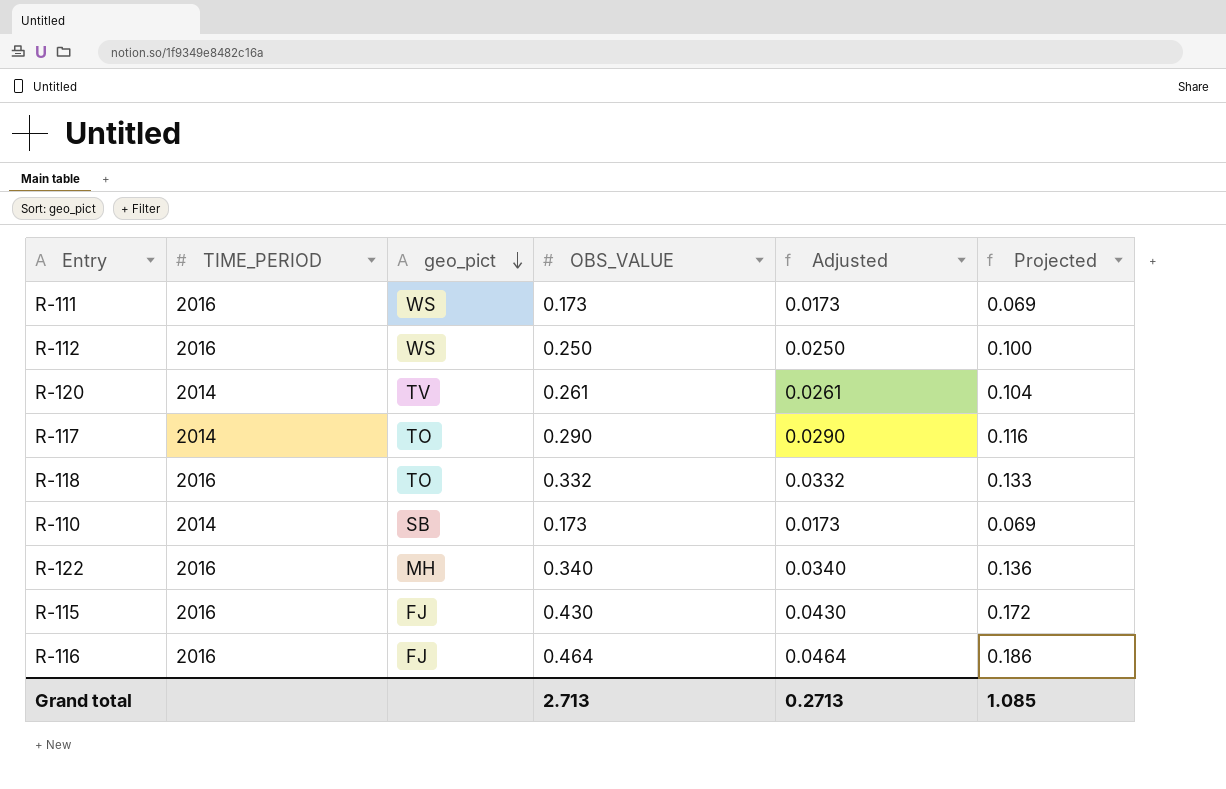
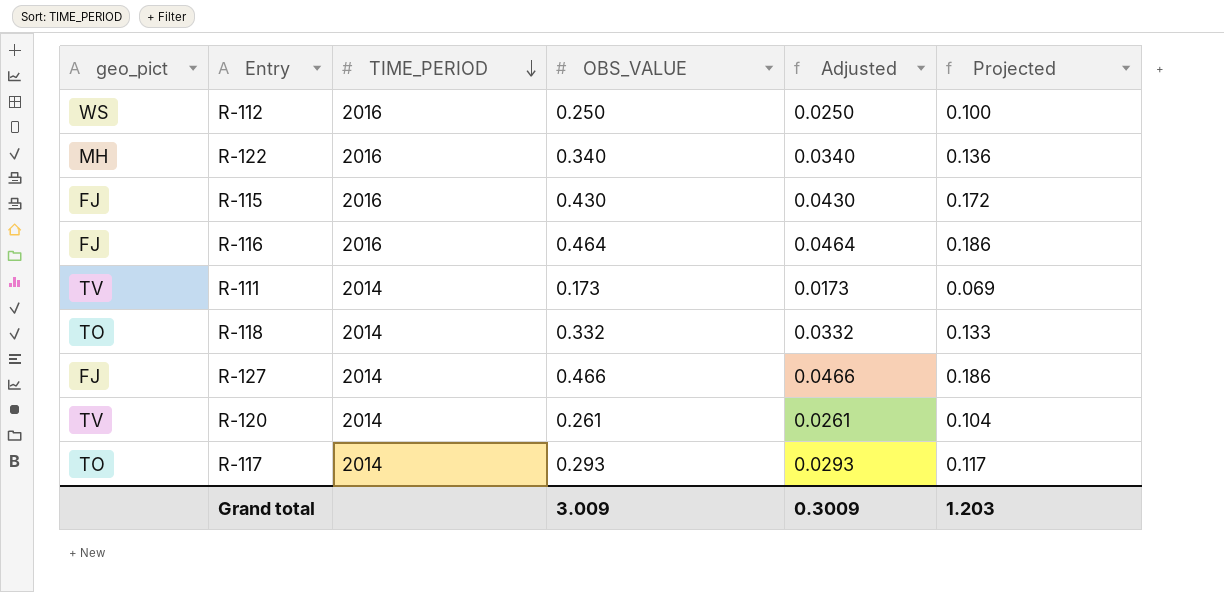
row order: geo_pict descending -> TIME_PERIOD descending
column geo_pict | position: 3 -> 1
row R-110: 2014 | SB | 0.173 | 0.0173 | 0.069 -> none
R-111 | geo_pict: WS -> TV
R-111 | TIME_PERIOD: 2016 -> 2014
R-118 | TIME_PERIOD: 2016 -> 2014
row R-127: none -> FJ | 2014 | 0.466 | 0.0466 | 0.186
R-117 | OBS_VALUE: 0.290 -> 0.293
R-117 | Adjusted: 0.0290 -> 0.0293
R-117 | Projected: 0.116 -> 0.117
Grand total | OBS_VALUE: 2.713 -> 3.009
Grand total | Adjusted: 0.2713 -> 0.3009
Grand total | Projected: 1.085 -> 1.203

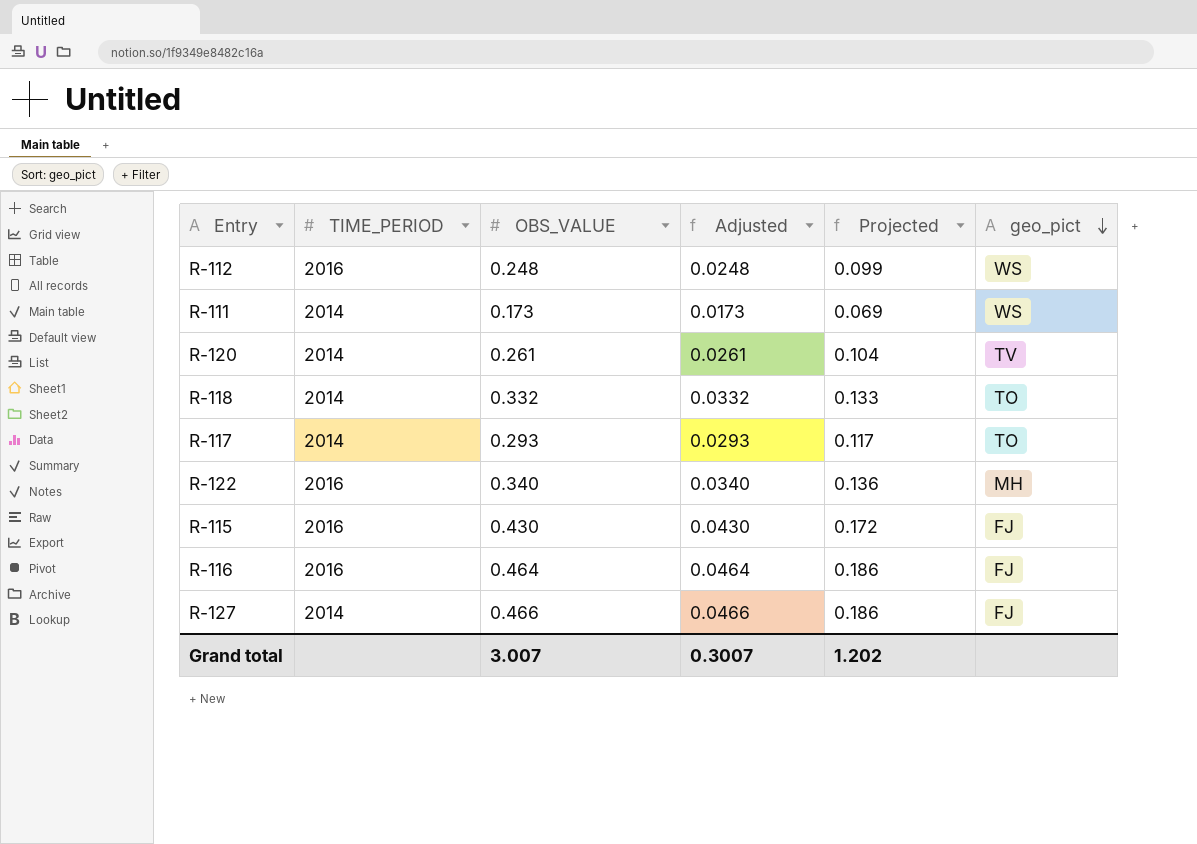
row order: TIME_PERIOD descending -> geo_pict descending
column geo_pict | position: 1 -> 6
R-112 | OBS_VALUE: 0.250 -> 0.248
R-112 | Adjusted: 0.0250 -> 0.0248
R-112 | Projected: 0.100 -> 0.099
R-111 | geo_pict: TV -> WS
Grand total | OBS_VALUE: 3.009 -> 3.007
Grand total | Adjusted: 0.3009 -> 0.3007
Grand total | Projected: 1.203 -> 1.202

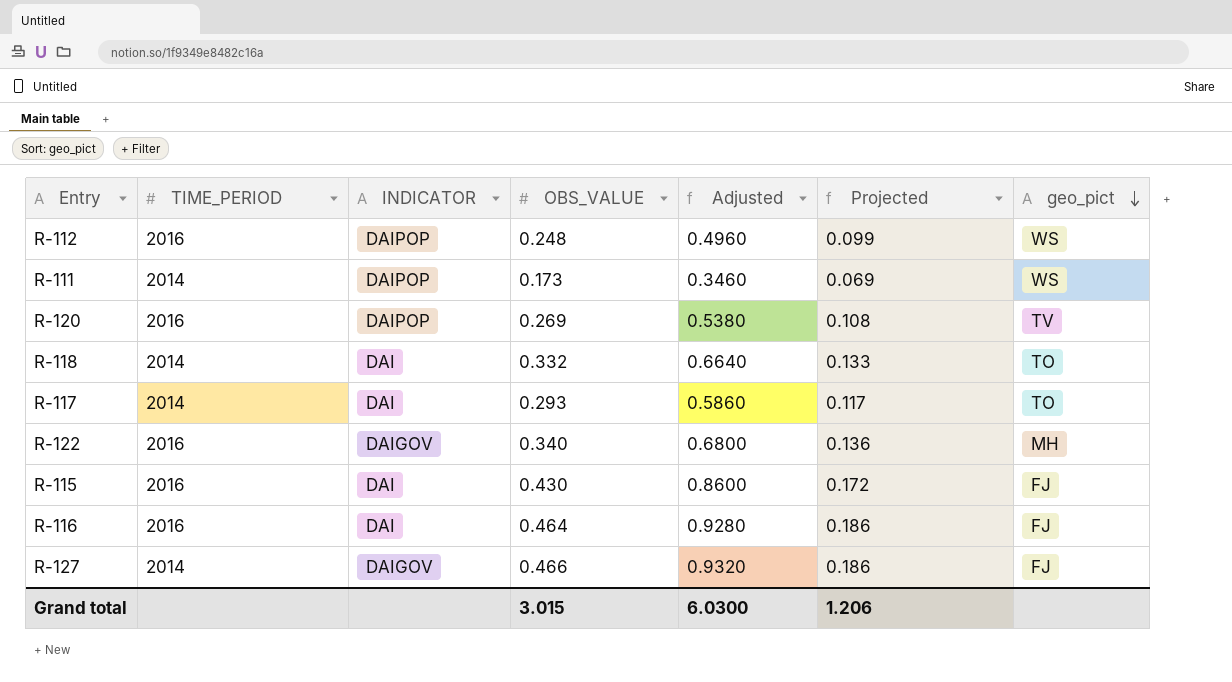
column INDICATOR | position: none -> 3
column Adjusted | formula: [OBS_VALUE] * 0.1 -> [OBS_VALUE] * 2
R-120 | TIME_PERIOD: 2014 -> 2016
R-120 | OBS_VALUE: 0.261 -> 0.269
R-120 | Projected: 0.104 -> 0.108
Grand total | OBS_VALUE: 3.007 -> 3.015
Grand total | Adjusted: 0.3007 -> 6.0300
Grand total | Projected: 1.202 -> 1.206

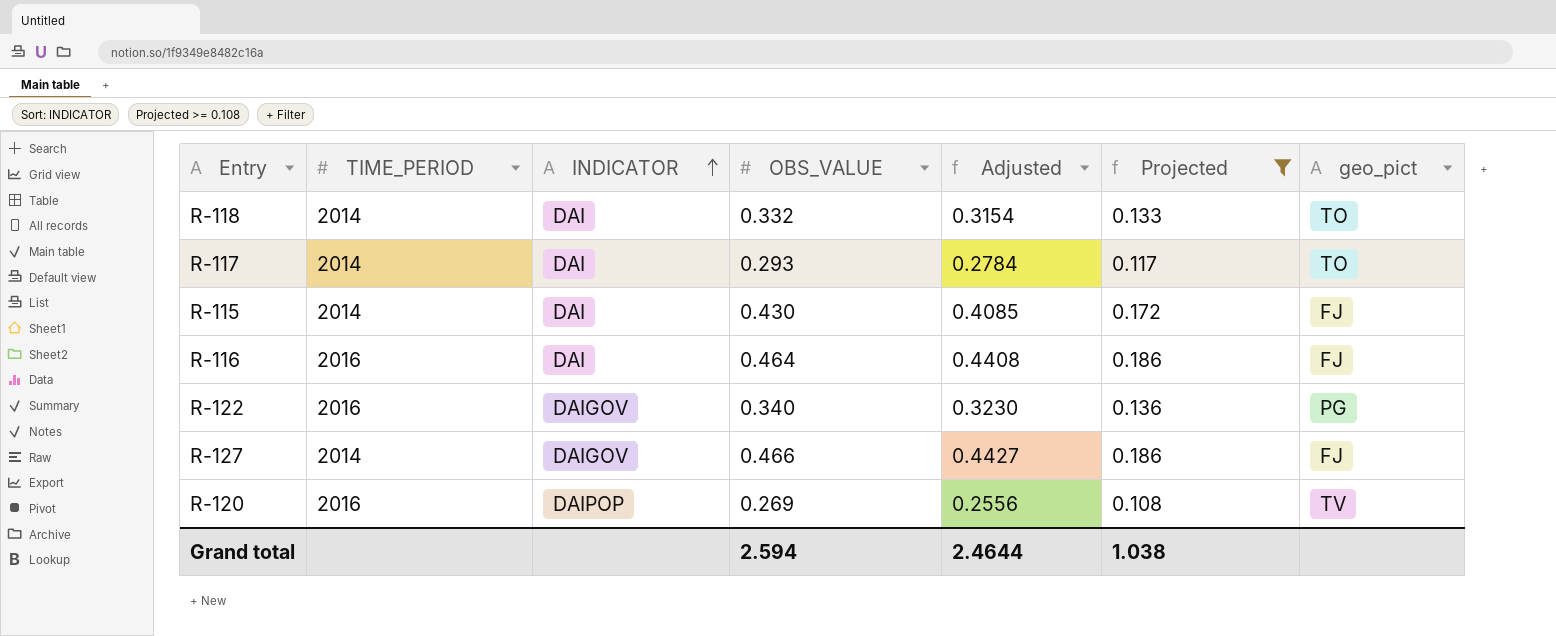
filter: none -> Projected >= 0.108
row order: geo_pict descending -> INDICATOR ascending
column Adjusted | formula: [OBS_VALUE] * 2 -> [OBS_VALUE] * 0.95
R-115 | TIME_PERIOD: 2016 -> 2014
R-122 | geo_pict: MH -> PG
Grand total | OBS_VALUE: 3.015 -> 2.594
Grand total | Adjusted: 6.0300 -> 2.4644
Grand total | Projected: 1.206 -> 1.038

